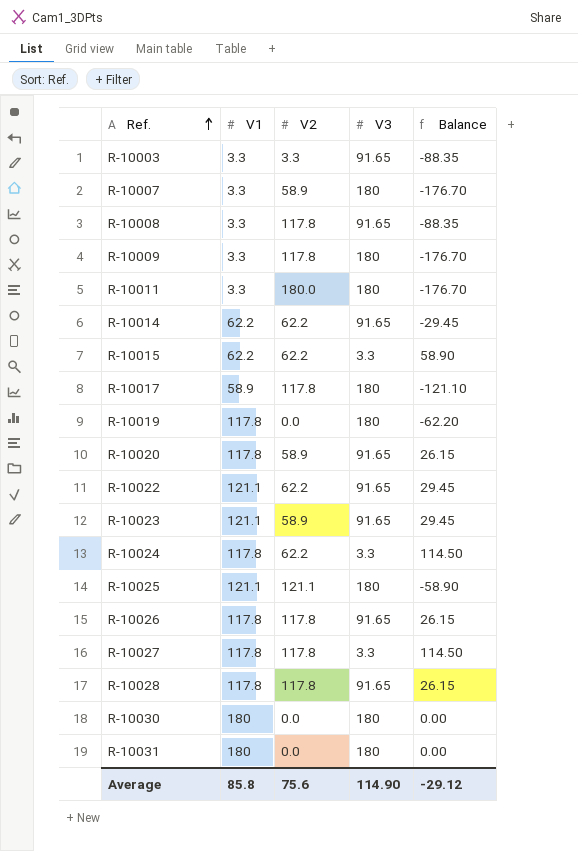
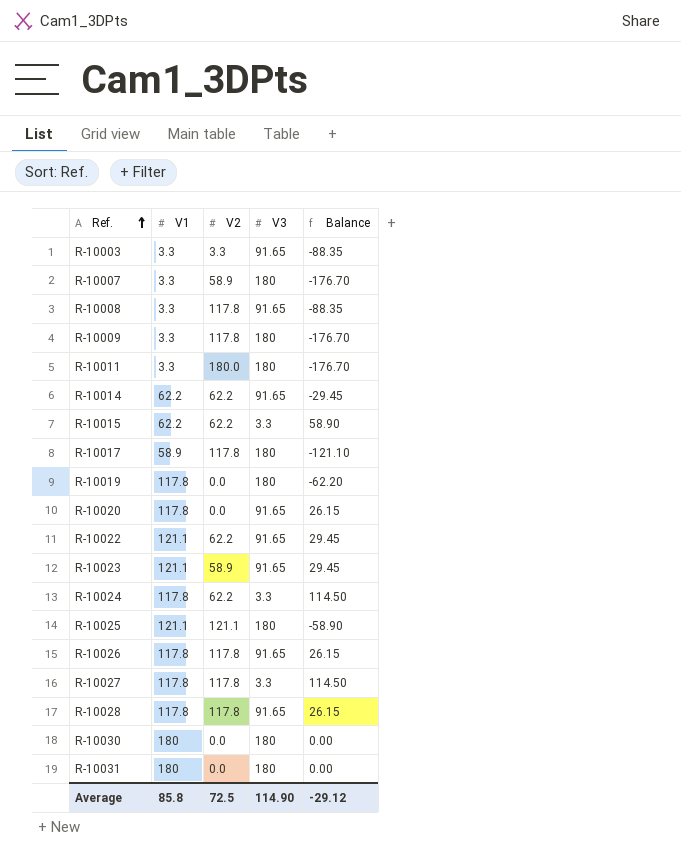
R-10020 | V2: 58.9 -> 0.0
Average | V2: 75.6 -> 72.5

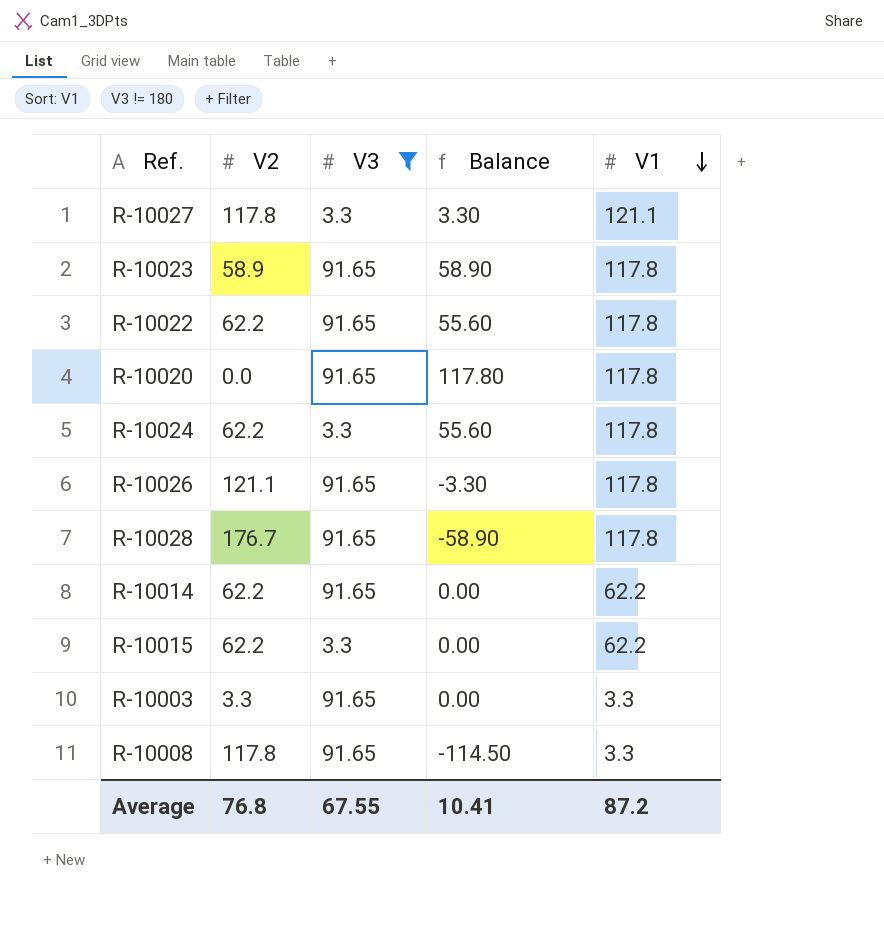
filter: none -> V3 != 180
row order: Ref. ascending -> V1 descending
column Balance | formula: [V1] - [V3] -> [V1] - [V2]
column V1 | position: 2 -> 5
R-10027 | V1: 117.8 -> 121.1
R-10023 | V1: 121.1 -> 117.8
R-10022 | V1: 121.1 -> 117.8
R-10026 | V2: 117.8 -> 121.1
R-10028 | V2: 117.8 -> 176.7
Average | V2: 72.5 -> 76.8
Average | V3: 114.90 -> 67.55
Average | Balance: -29.12 -> 10.41
Average | V1: 85.8 -> 87.2

